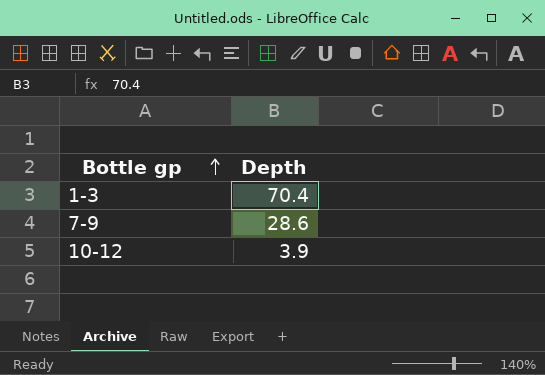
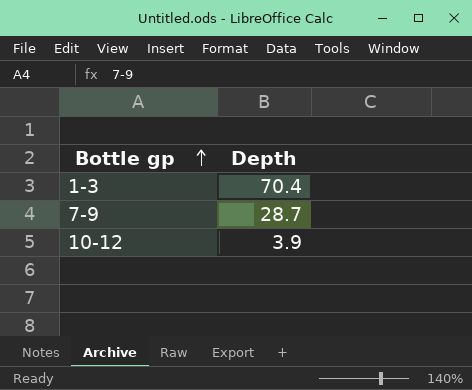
7-9 | Depth: 28.6 -> 28.7

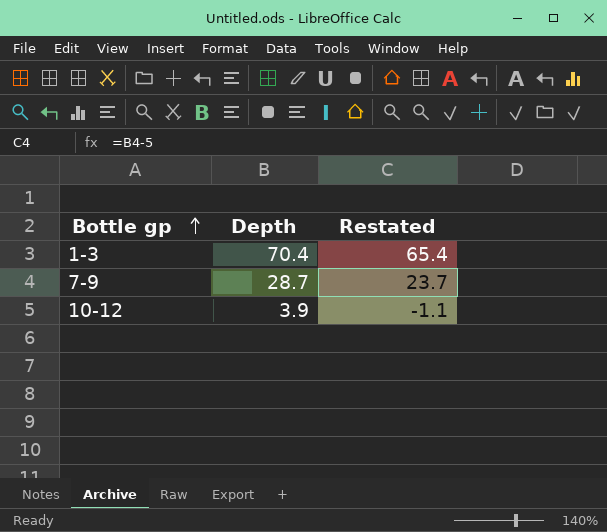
column Restated | formula: none -> [Depth] - 5

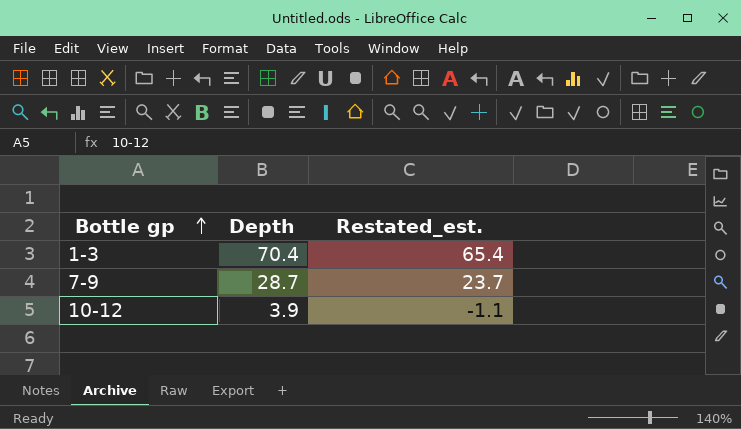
column name: Restated -> Restated_est.

